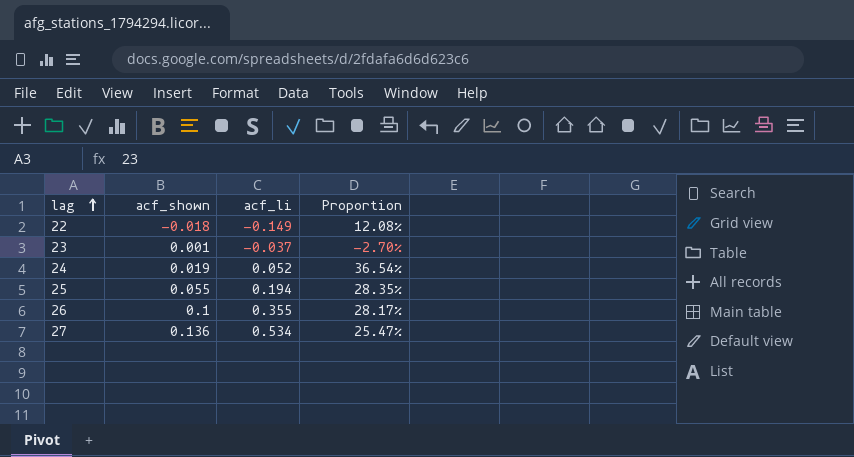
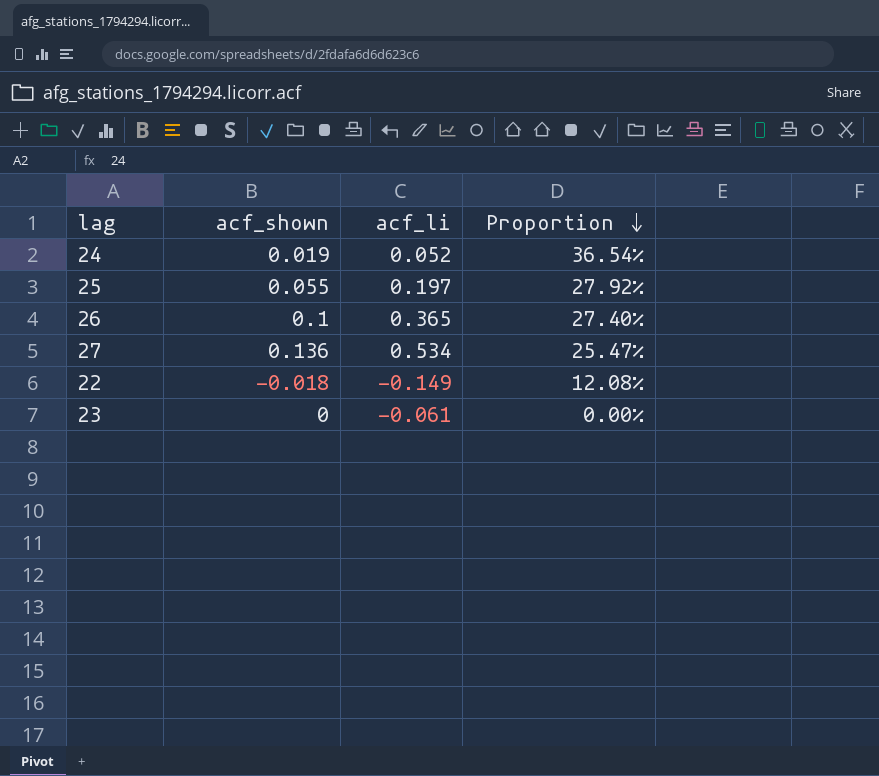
row order: lag ascending -> Proportion descending
25 | acf_li: 0.194 -> 0.197
25 | Proportion: 28.35% -> 27.92%
26 | acf_li: 0.355 -> 0.365
26 | Proportion: 28.17% -> 27.40%
23 | acf_shown: 0.001 -> 0
23 | acf_li: -0.037 -> -0.061
23 | Proportion: -2.70% -> 0.00%

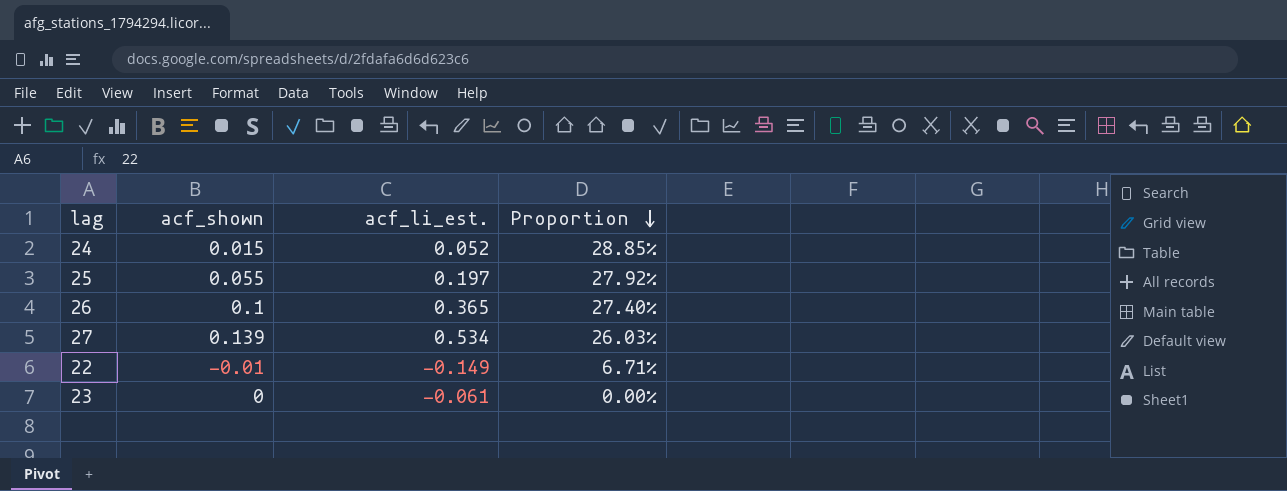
column name: acf_li -> acf_li_est.
24 | acf_shown: 0.019 -> 0.015
24 | Proportion: 36.54% -> 28.85%
27 | acf_shown: 0.136 -> 0.139
27 | Proportion: 25.47% -> 26.03%
22 | acf_shown: -0.018 -> -0.01
22 | Proportion: 12.08% -> 6.71%

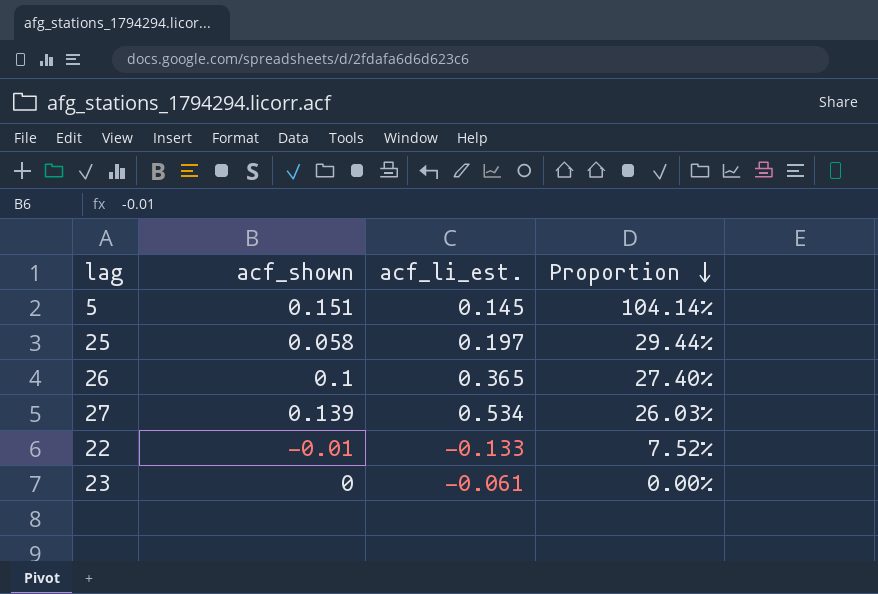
row 24: 0.015 | 0.052 | 28.85% -> none
row 5: none -> 0.151 | 0.145 | 104.14%
25 | acf_shown: 0.055 -> 0.058
25 | Proportion: 27.92% -> 29.44%
22 | acf_li_est.: -0.149 -> -0.133
22 | Proportion: 6.71% -> 7.52%

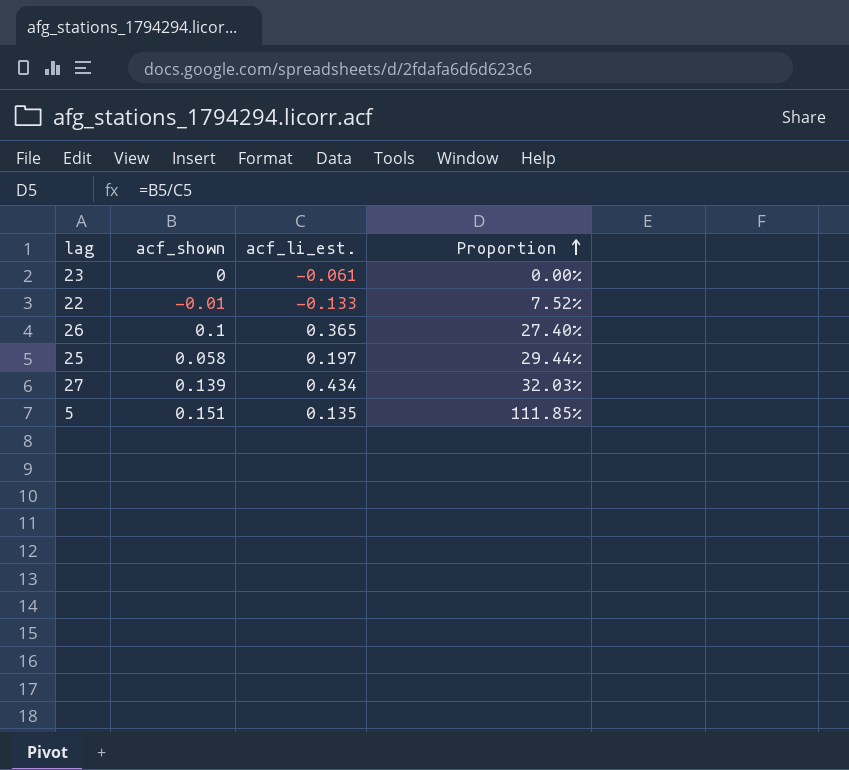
row order: Proportion descending -> Proportion ascending
27 | acf_li_est.: 0.534 -> 0.434
27 | Proportion: 26.03% -> 32.03%
5 | acf_li_est.: 0.145 -> 0.135
5 | Proportion: 104.14% -> 111.85%

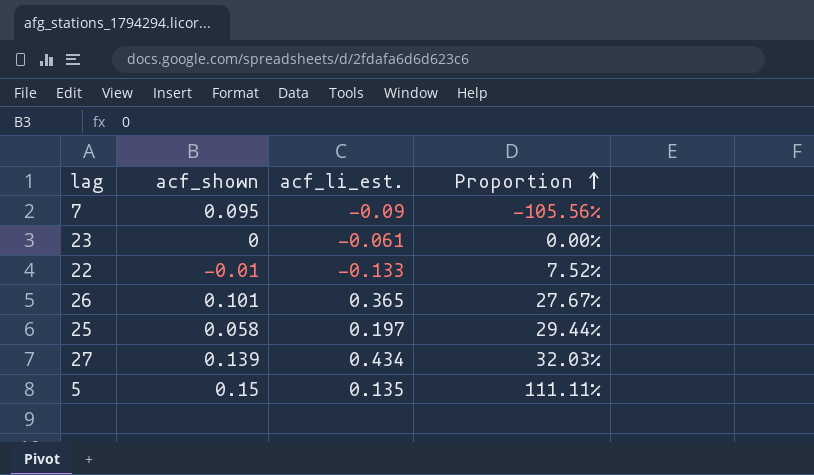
row 7: none -> 0.095 | -0.09 | -105.56%
26 | acf_shown: 0.1 -> 0.101
26 | Proportion: 27.40% -> 27.67%
5 | acf_shown: 0.151 -> 0.15
5 | Proportion: 111.85% -> 111.11%

